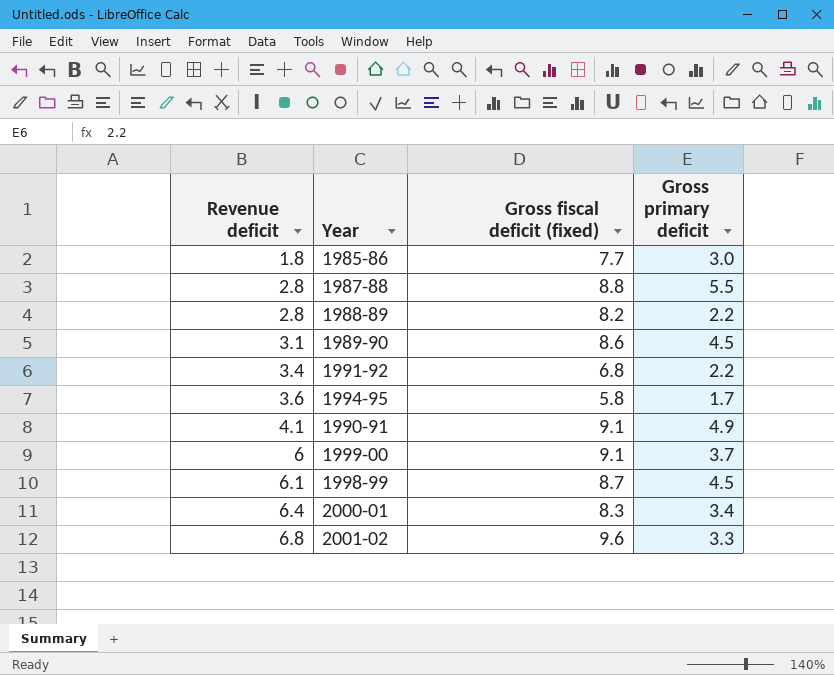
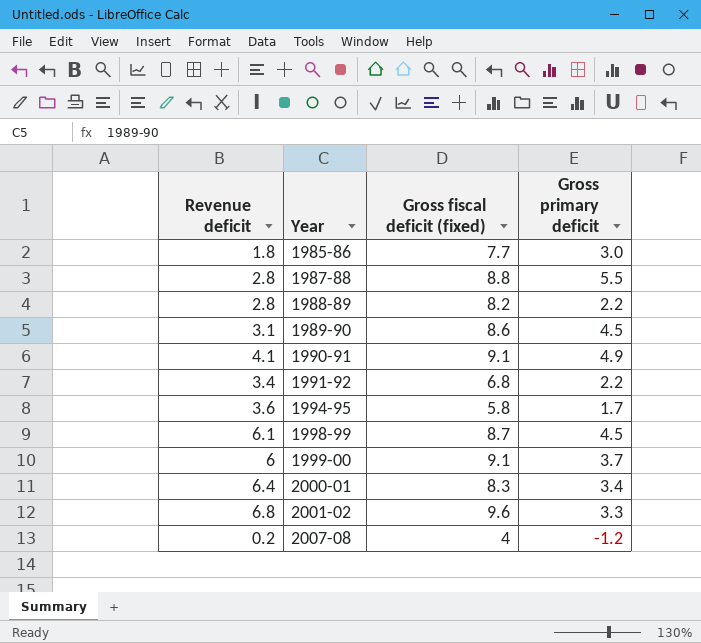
row order: Revenue deficit ascending -> Year ascending
row 2007-08: none -> 0.2 | 4 | -1.2

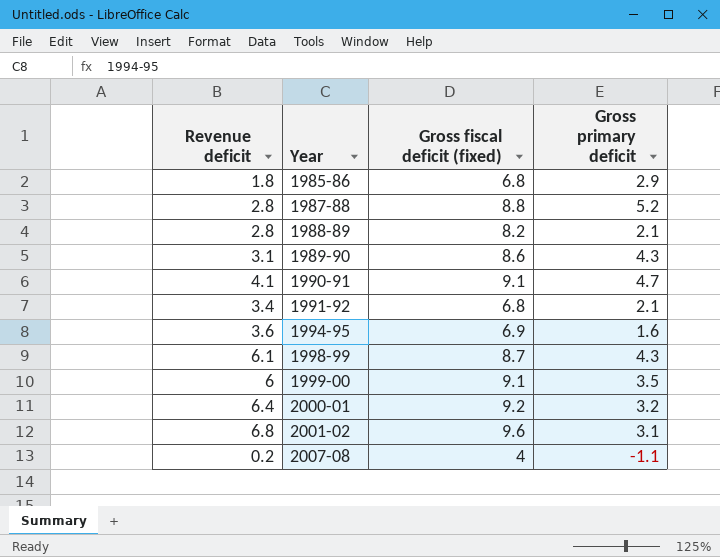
1985-86 | Gross fiscal deficit (fixed): 7.7 -> 6.8
1985-86 | Gross primary deficit: 3.0 -> 2.9
1987-88 | Gross primary deficit: 5.5 -> 5.2
1988-89 | Gross primary deficit: 2.2 -> 2.1
1989-90 | Gross primary deficit: 4.5 -> 4.3
1990-91 | Gross primary deficit: 4.9 -> 4.7
1991-92 | Gross primary deficit: 2.2 -> 2.1
1994-95 | Gross fiscal deficit (fixed): 5.8 -> 6.9
1994-95 | Gross primary deficit: 1.7 -> 1.6
1998-99 | Gross primary deficit: 4.5 -> 4.3
1999-00 | Gross primary deficit: 3.7 -> 3.5
2000-01 | Gross fiscal deficit (fixed): 8.3 -> 9.2
2000-01 | Gross primary deficit: 3.4 -> 3.2
2001-02 | Gross primary deficit: 3.3 -> 3.1
2007-08 | Gross primary deficit: -1.2 -> -1.1

